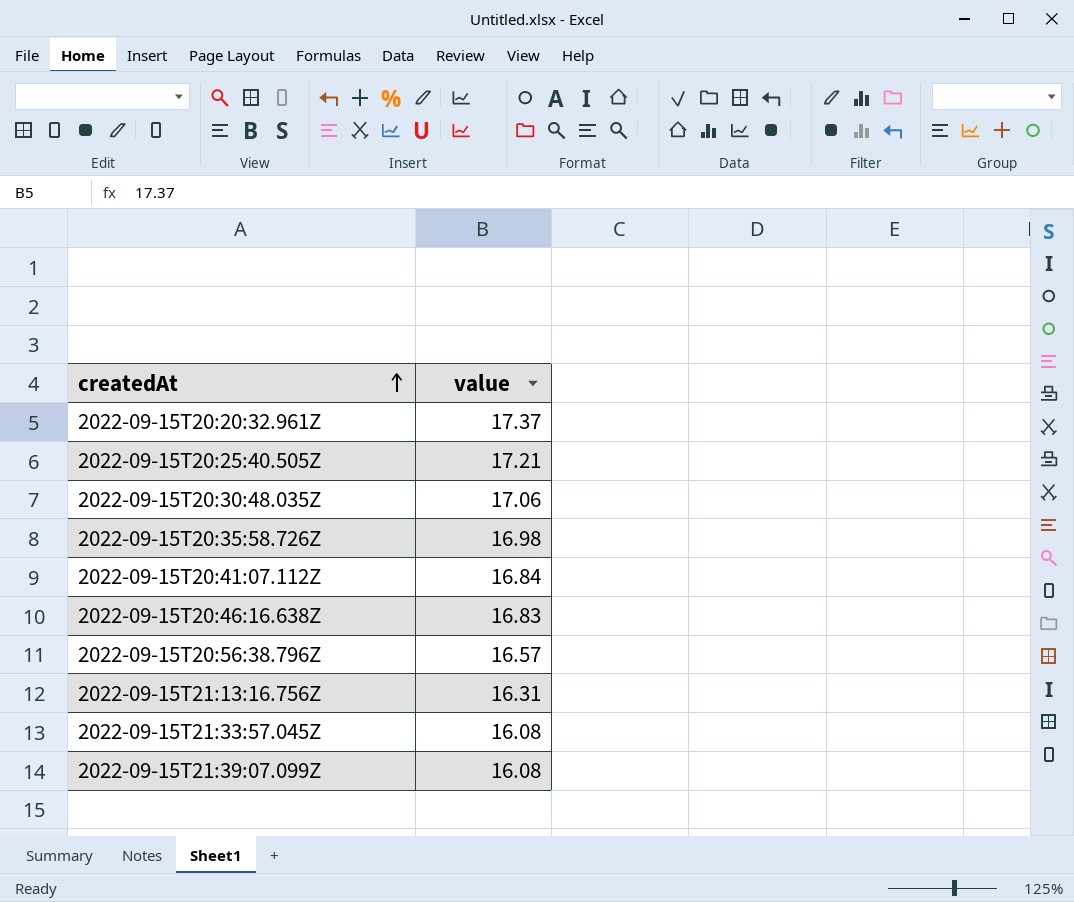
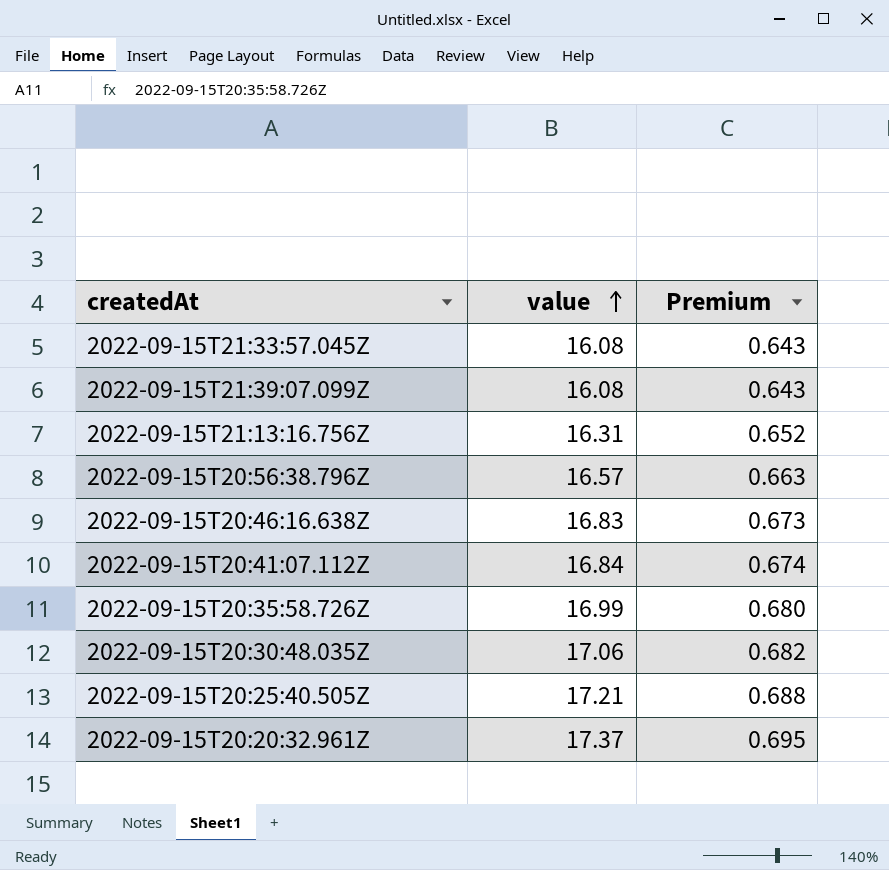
row order: createdAt ascending -> value ascending
column Premium | formula: none -> [value] * 0.04
2022-09-15T20:35:58.726Z | value: 16.98 -> 16.99

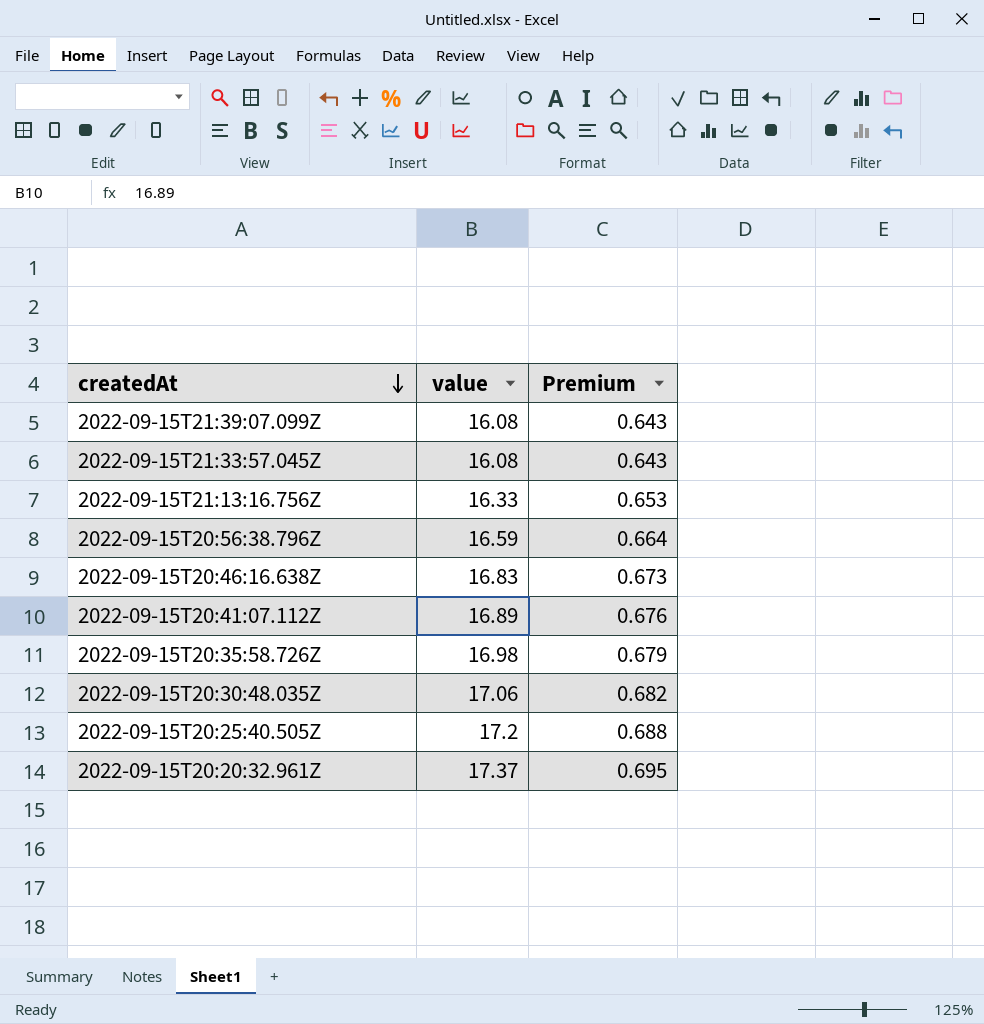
row order: value ascending -> createdAt descending
2022-09-15T21:13:16.756Z | value: 16.31 -> 16.33
2022-09-15T21:13:16.756Z | Premium: 0.652 -> 0.653
2022-09-15T20:56:38.796Z | value: 16.57 -> 16.59
2022-09-15T20:56:38.796Z | Premium: 0.663 -> 0.664
2022-09-15T20:41:07.112Z | value: 16.84 -> 16.89
2022-09-15T20:41:07.112Z | Premium: 0.674 -> 0.676
2022-09-15T20:35:58.726Z | value: 16.99 -> 16.98
2022-09-15T20:35:58.726Z | Premium: 0.680 -> 0.679
2022-09-15T20:25:40.505Z | value: 17.21 -> 17.2

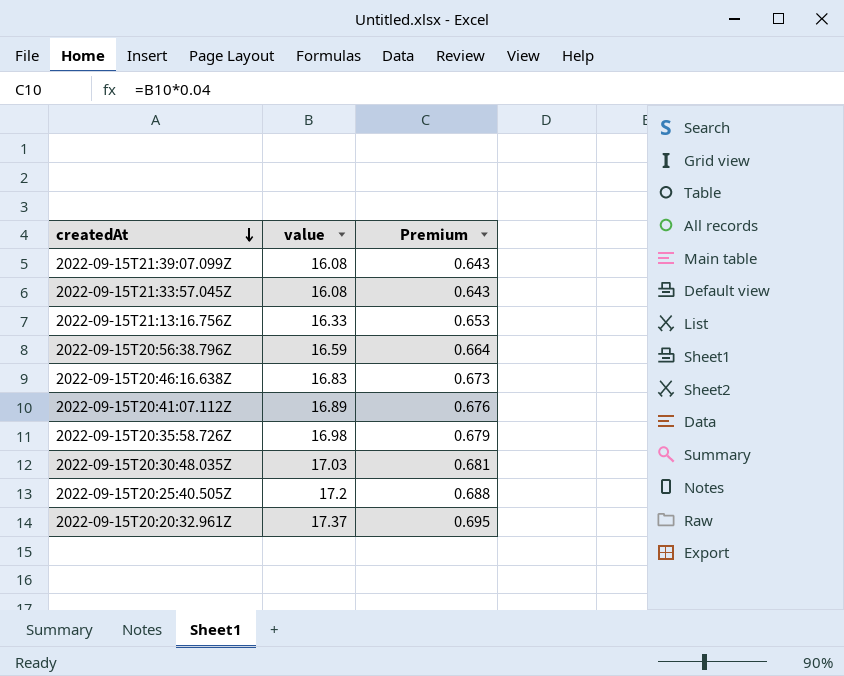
2022-09-15T20:30:48.035Z | value: 17.06 -> 17.03
2022-09-15T20:30:48.035Z | Premium: 0.682 -> 0.681

